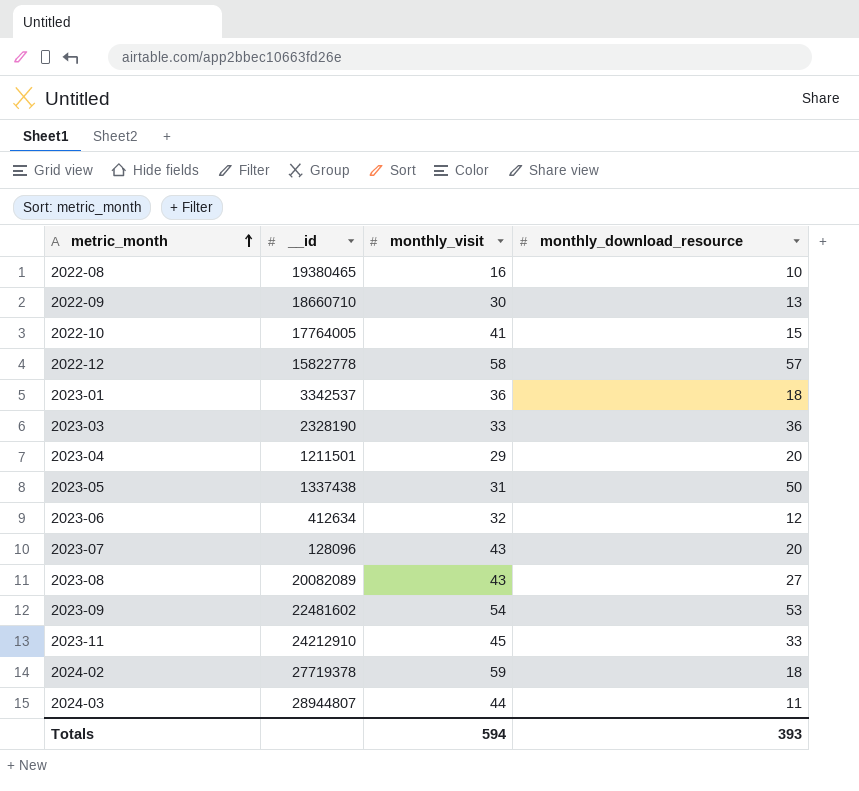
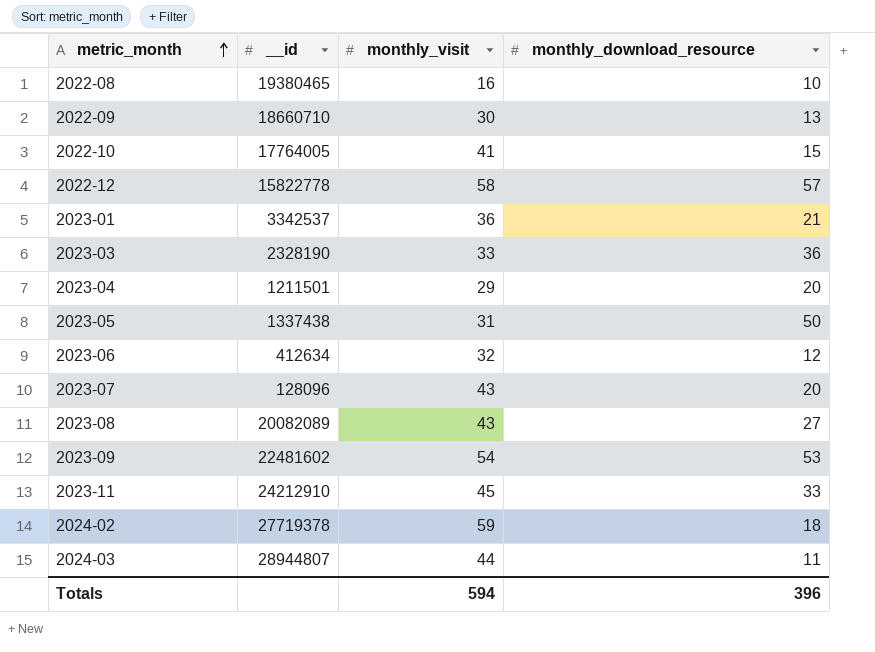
2023-01 | monthly_download_resource: 18 -> 21
Totals | monthly_download_resource: 393 -> 396

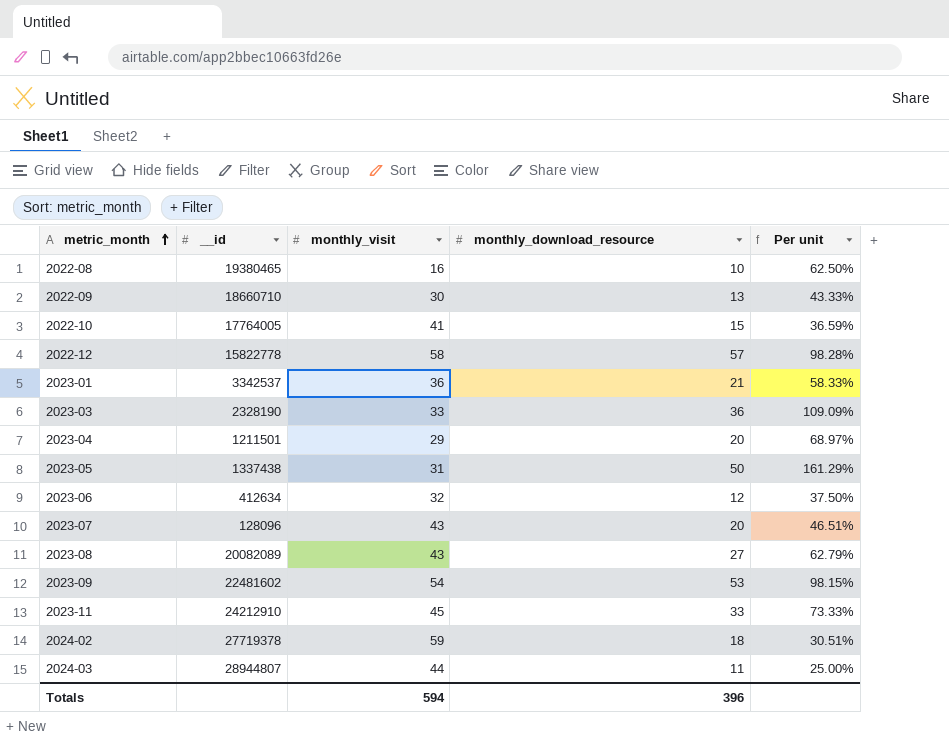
column Per unit | formula: none -> [monthly_download_resource] / [monthly_visit]

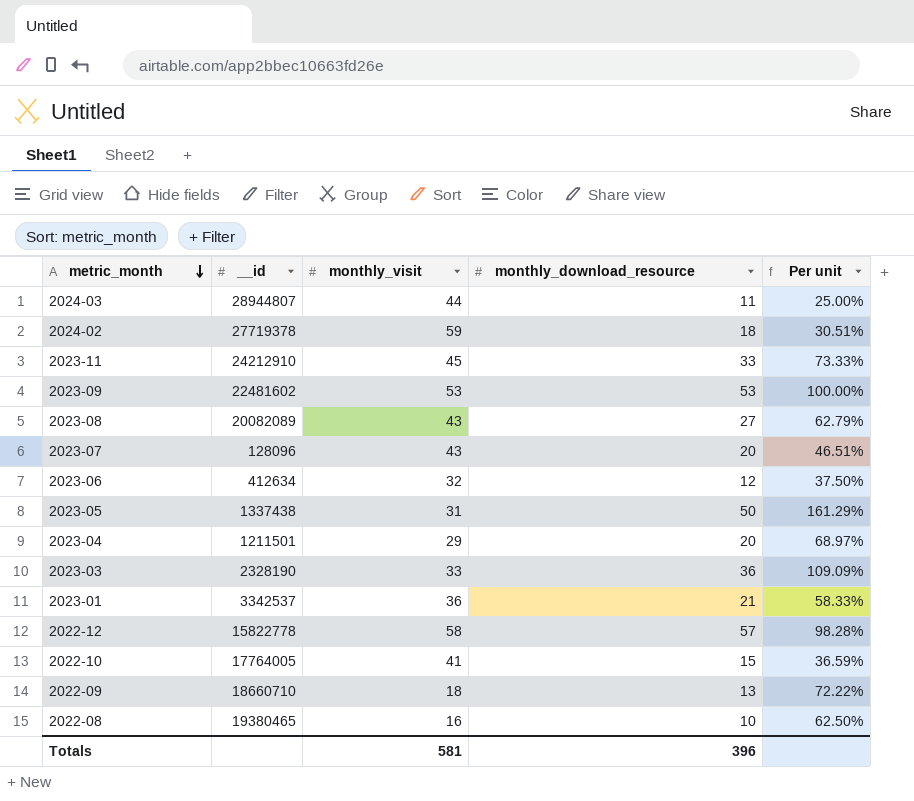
row order: metric_month ascending -> metric_month descending
2023-09 | monthly_visit: 54 -> 53
2023-09 | Per unit: 98.15% -> 100.00%
2022-09 | monthly_visit: 30 -> 18
2022-09 | Per unit: 43.33% -> 72.22%
Totals | monthly_visit: 594 -> 581

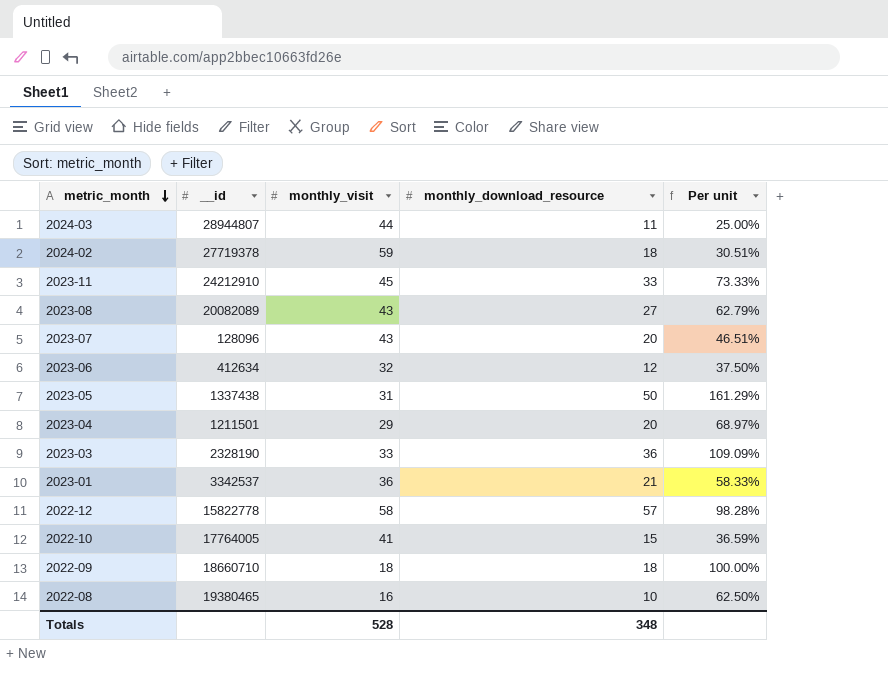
row 2023-09: 22481602 | 53 | 53 | 100.00% -> none
2022-09 | monthly_download_resource: 13 -> 18
2022-09 | Per unit: 72.22% -> 100.00%
Totals | monthly_visit: 581 -> 528
Totals | monthly_download_resource: 396 -> 348

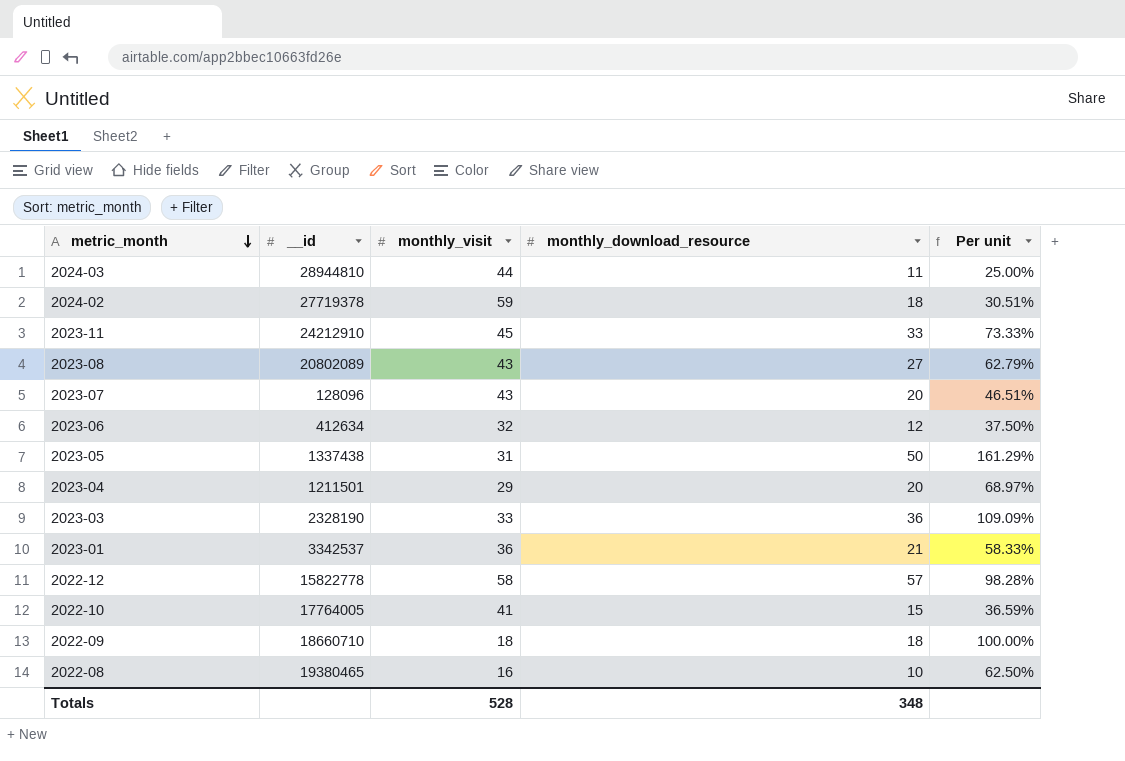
2024-03 | __id: 28944807 -> 28944810
2023-08 | __id: 20082089 -> 20802089

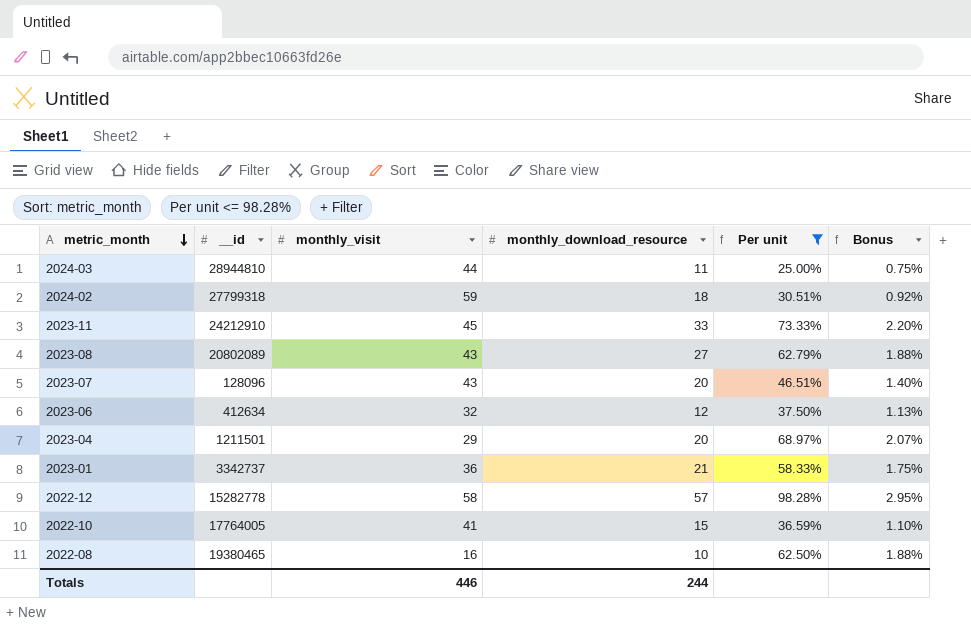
filter: none -> Per unit <= 98.28%
column Bonus | formula: none -> [Per unit] * 0.03
2024-02 | __id: 27719378 -> 27799318
2023-01 | __id: 3342537 -> 3342737
2022-12 | __id: 15822778 -> 15282778
Totals | monthly_visit: 528 -> 446
Totals | monthly_download_resource: 348 -> 244

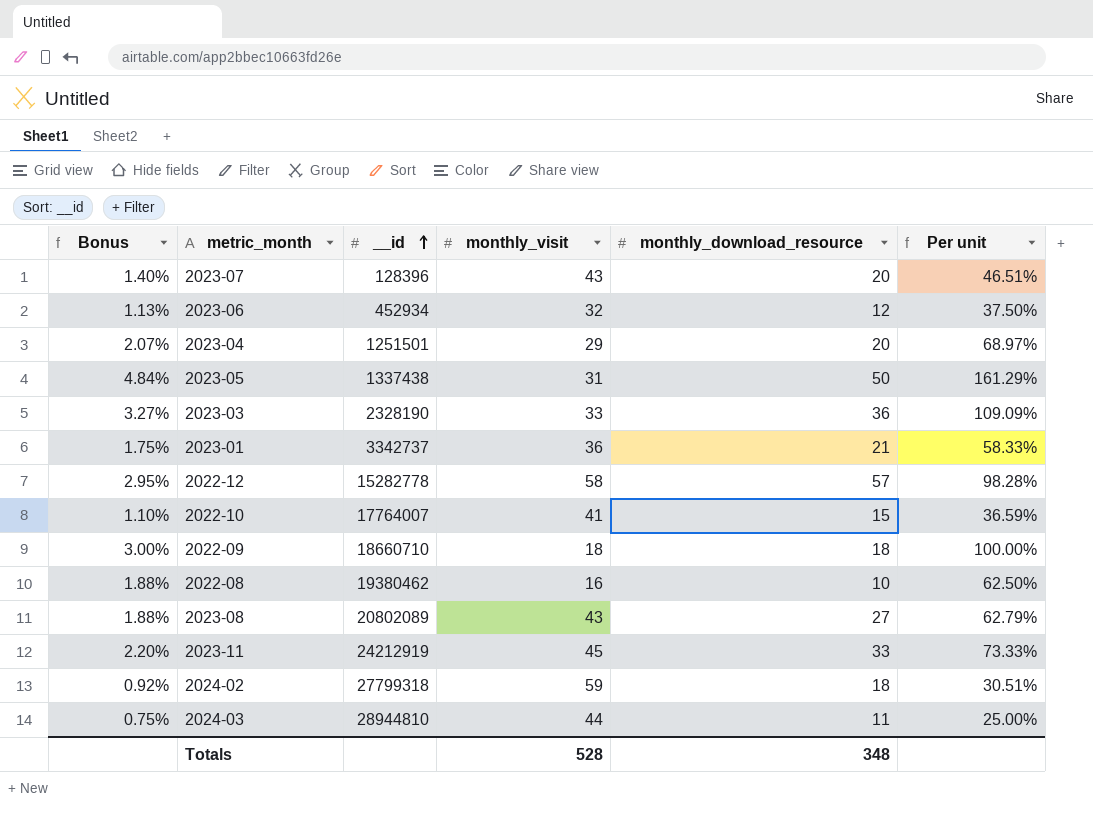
filter: Per unit <= 98.28% -> none
row order: metric_month descending -> __id ascending
column Bonus | position: 6 -> 1
2023-07 | __id: 128096 -> 128396
2023-06 | __id: 412634 -> 452934
2023-04 | __id: 1211501 -> 1251501
2022-10 | __id: 17764005 -> 17764007
2022-08 | __id: 19380465 -> 19380462
2023-11 | __id: 24212910 -> 24212919
Totals | monthly_visit: 446 -> 528
Totals | monthly_download_resource: 244 -> 348

